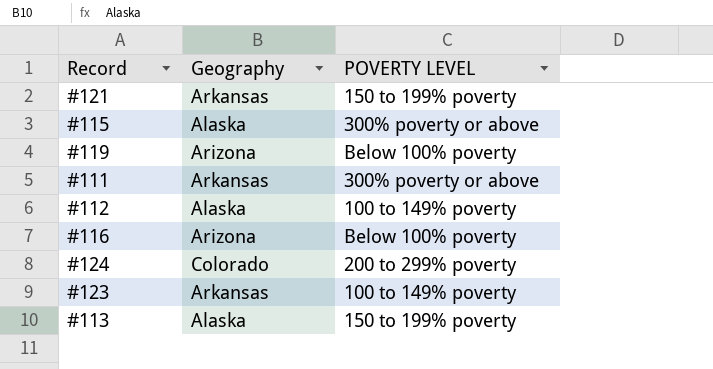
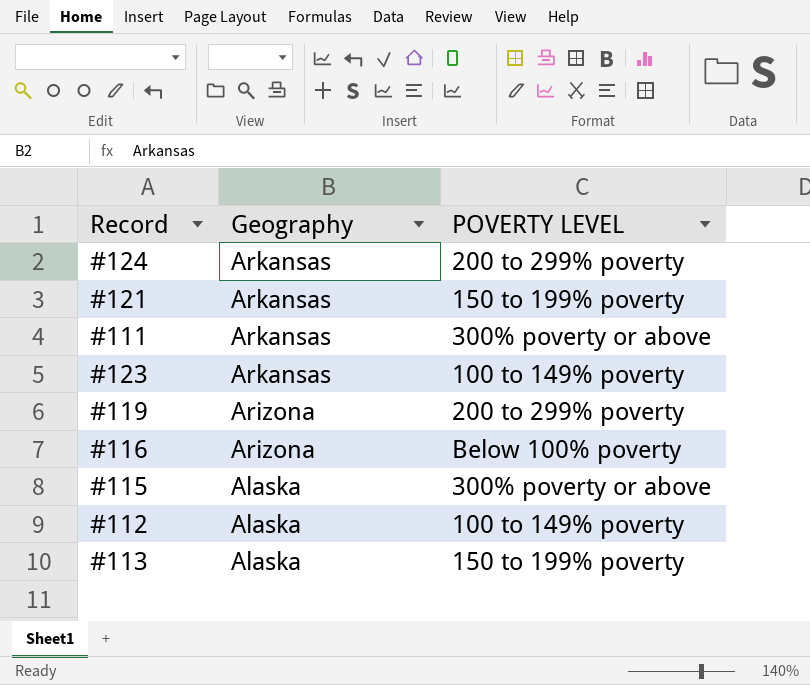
row order: none -> Geography descending
#124 | Geography: Colorado -> Arkansas
#119 | POVERTY LEVEL: Below 100% poverty -> 200 to 299% poverty

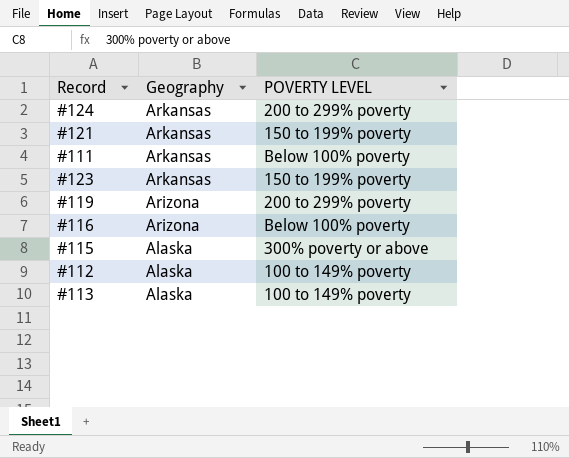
#111 | POVERTY LEVEL: 300% poverty or above -> Below 100% poverty
#123 | POVERTY LEVEL: 100 to 149% poverty -> 150 to 199% poverty
#113 | POVERTY LEVEL: 150 to 199% poverty -> 100 to 149% poverty

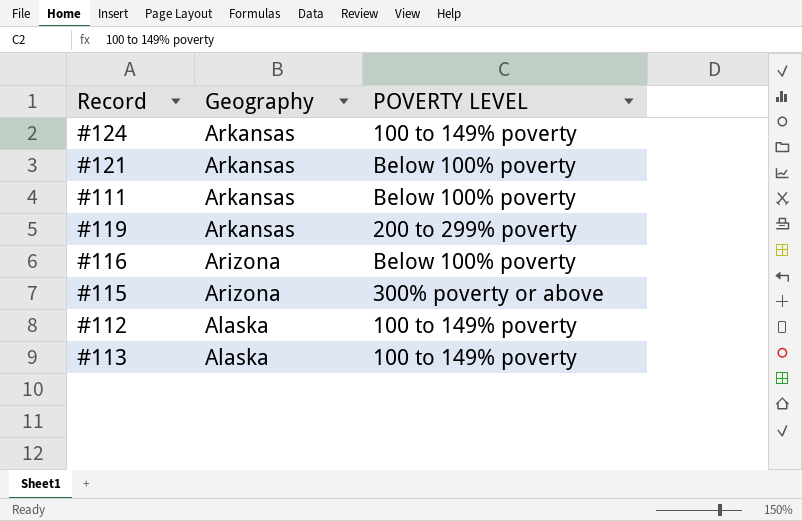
row #123: Arkansas | 150 to 199% poverty -> none
#124 | POVERTY LEVEL: 200 to 299% poverty -> 100 to 149% poverty
#121 | POVERTY LEVEL: 150 to 199% poverty -> Below 100% poverty
#119 | Geography: Arizona -> Arkansas
#115 | Geography: Alaska -> Arizona

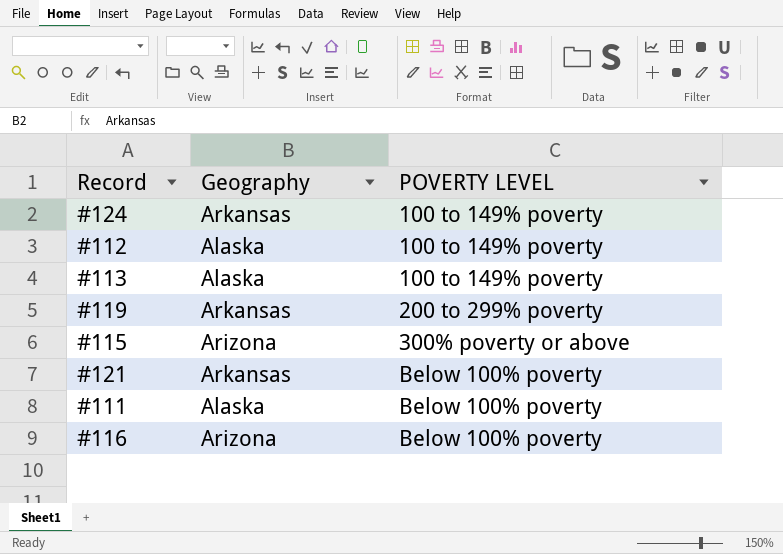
row order: Geography descending -> POVERTY LEVEL ascending
#111 | Geography: Arkansas -> Alaska

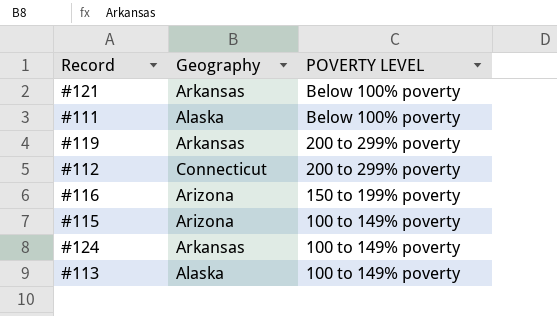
row order: POVERTY LEVEL ascending -> POVERTY LEVEL descending
#112 | Geography: Alaska -> Connecticut
#112 | POVERTY LEVEL: 100 to 149% poverty -> 200 to 299% poverty
#116 | POVERTY LEVEL: Below 100% poverty -> 150 to 199% poverty
#115 | POVERTY LEVEL: 300% poverty or above -> 100 to 149% poverty

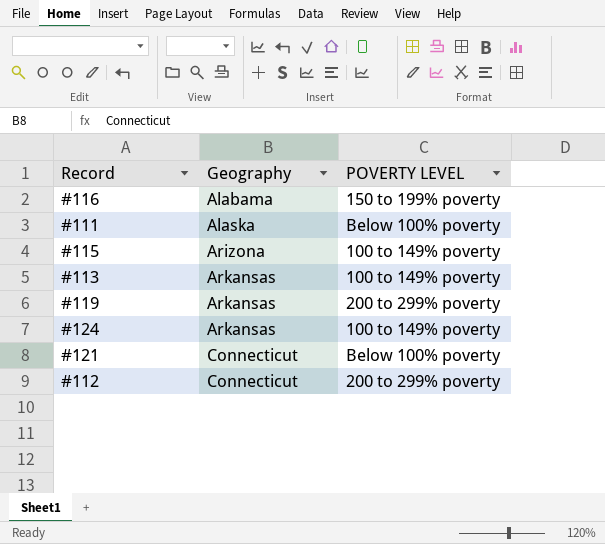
row order: POVERTY LEVEL descending -> Geography ascending
#116 | Geography: Arizona -> Alabama
#113 | Geography: Alaska -> Arkansas
#121 | Geography: Arkansas -> Connecticut

